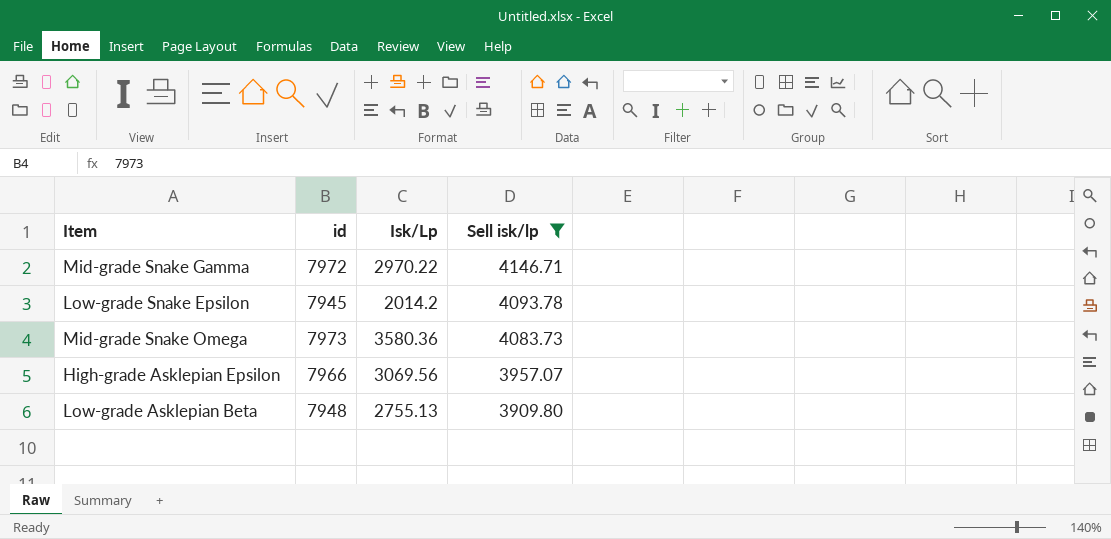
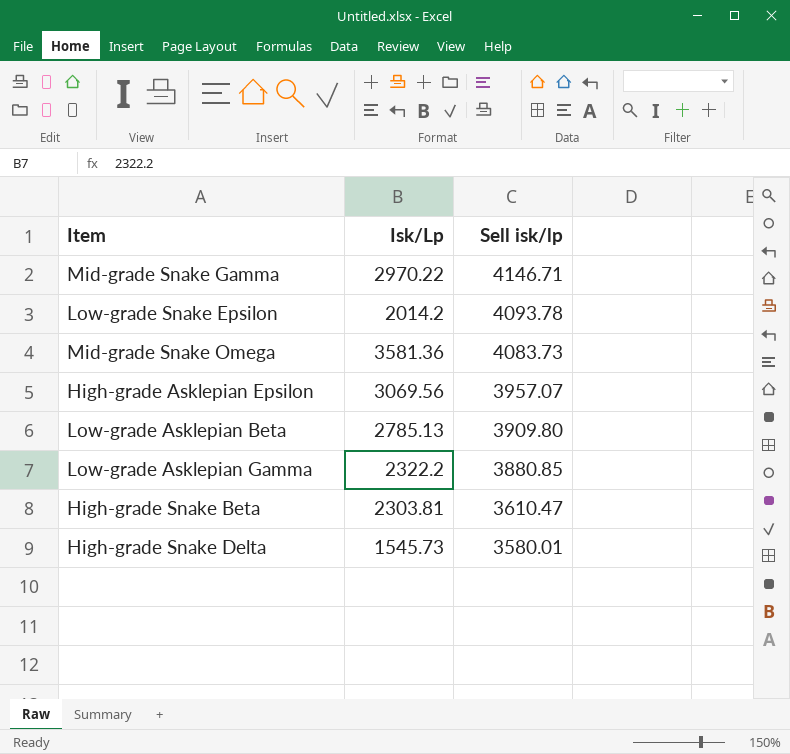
filter: Sell isk/lp >= 3909.80 -> none
column id | position: 2 -> none
Mid-grade Snake Omega | Isk/Lp: 3580.36 -> 3581.36
Low-grade Asklepian Beta | Isk/Lp: 2755.13 -> 2785.13

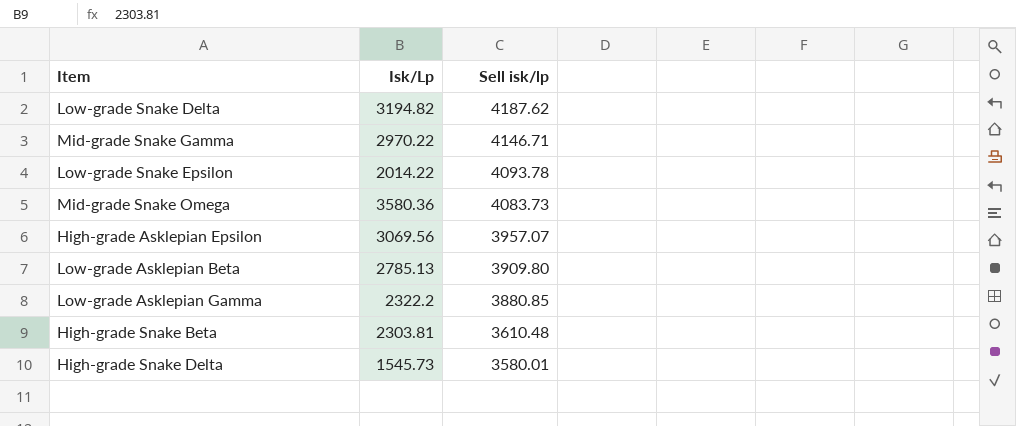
row Low-grade Snake Delta: none -> 3194.82 | 4187.62
Low-grade Snake Epsilon | Isk/Lp: 2014.2 -> 2014.22
Mid-grade Snake Omega | Isk/Lp: 3581.36 -> 3580.36
High-grade Snake Beta | Sell isk/lp: 3610.47 -> 3610.48

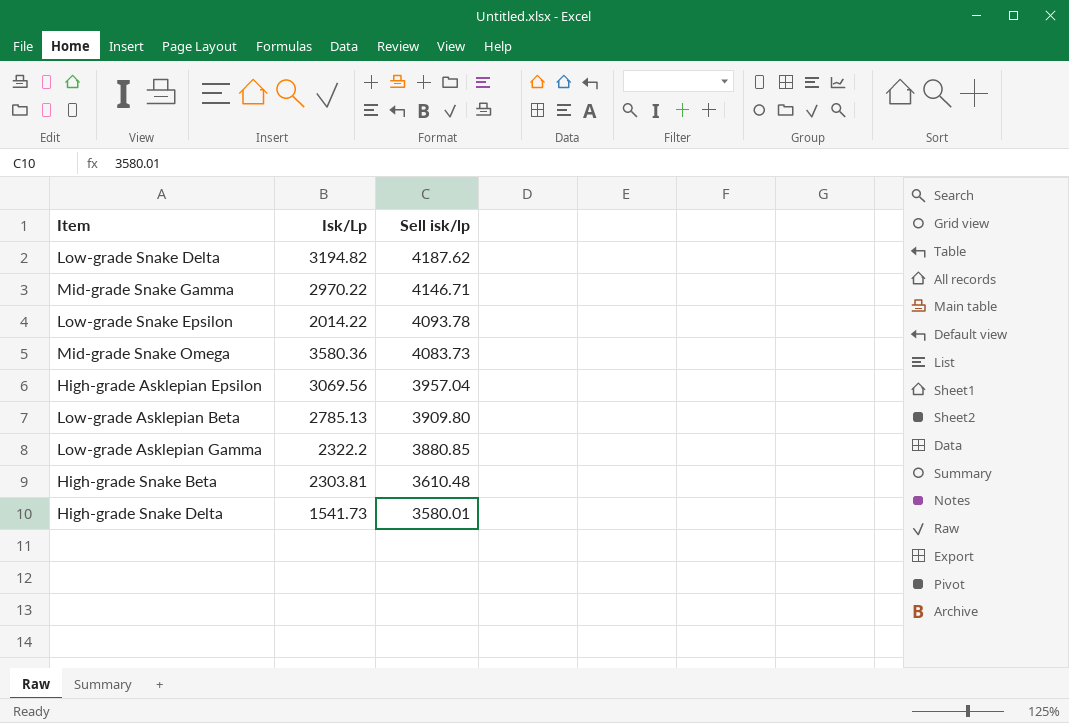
High-grade Asklepian Epsilon | Sell isk/lp: 3957.07 -> 3957.04
High-grade Snake Delta | Isk/Lp: 1545.73 -> 1541.73

